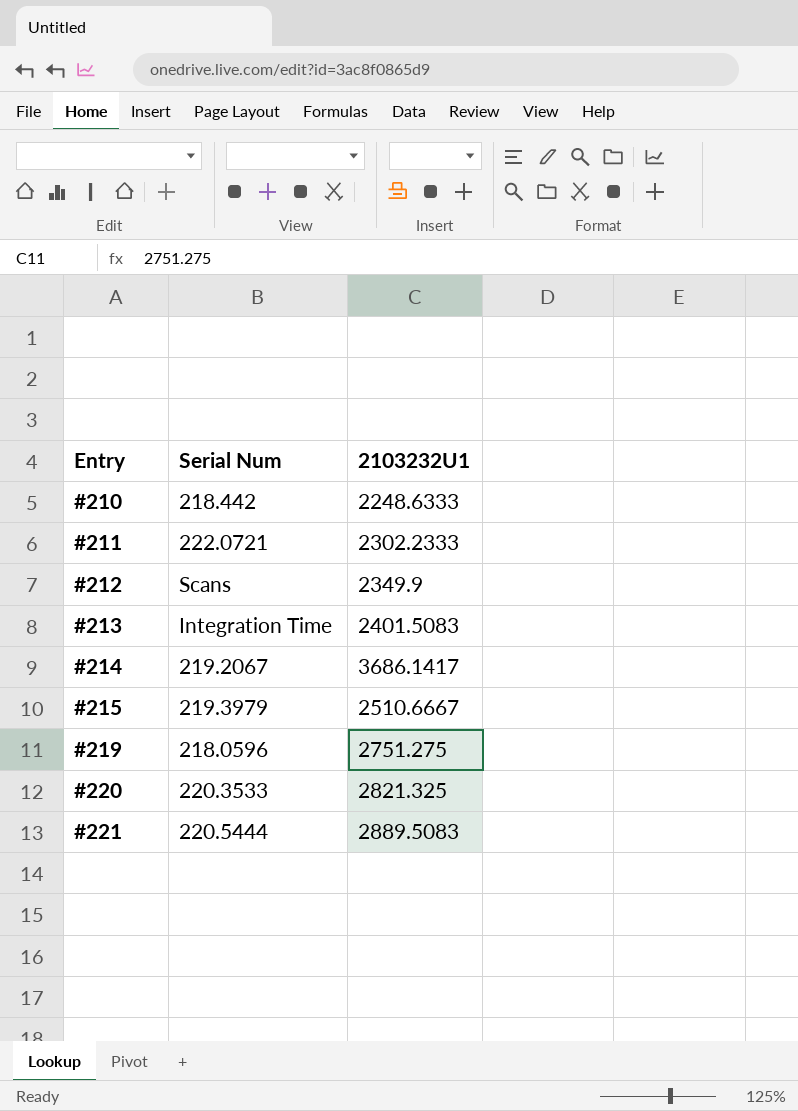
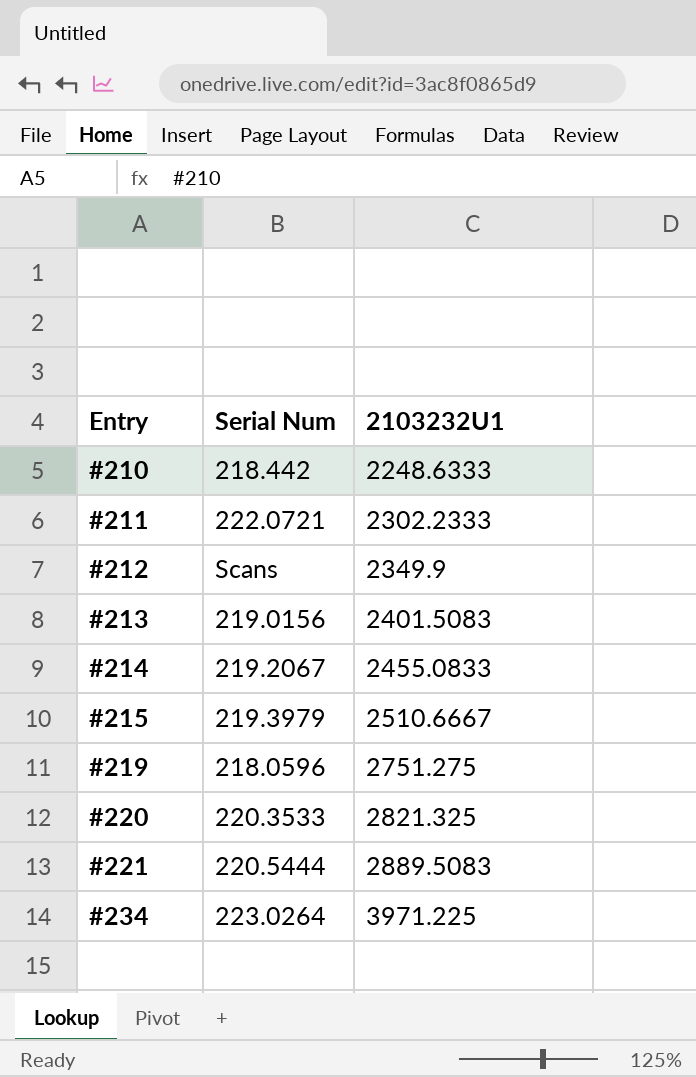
#213 | Serial Num: Integration Time -> 219.0156
#214 | 2103232U1: 3686.1417 -> 2455.0833
row #234: none -> 223.0264 | 3971.225

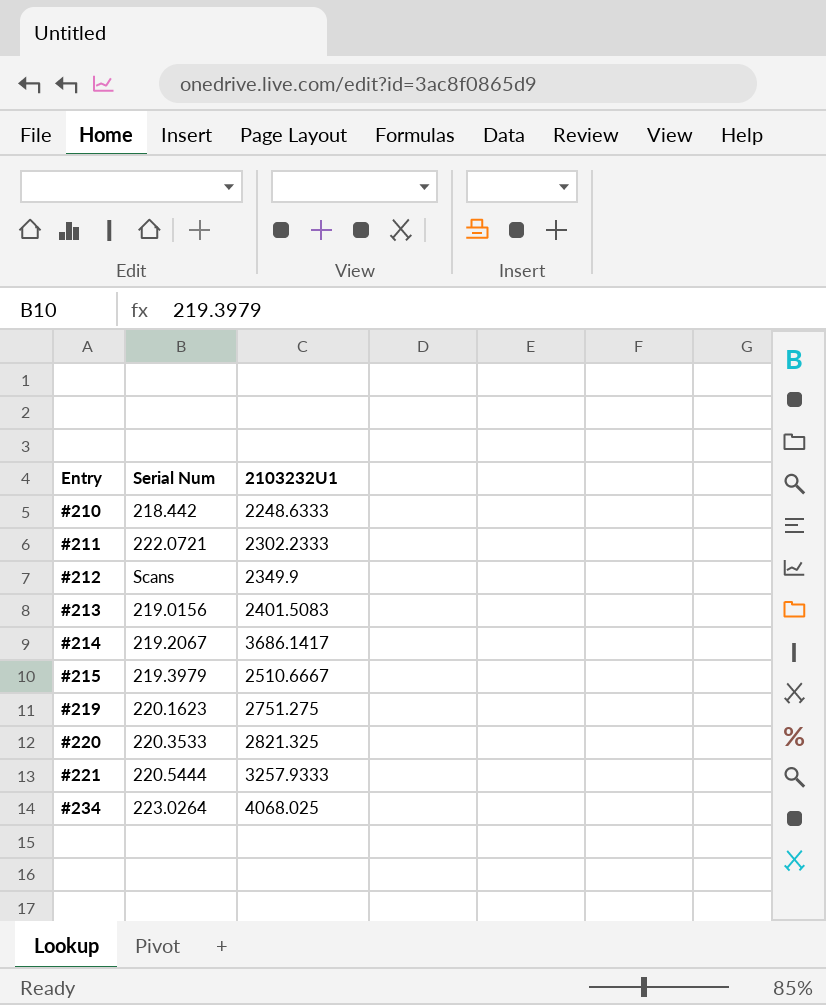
#214 | 2103232U1: 2455.0833 -> 3686.1417
#219 | Serial Num: 218.0596 -> 220.1623
#221 | 2103232U1: 2889.5083 -> 3257.9333
#234 | 2103232U1: 3971.225 -> 4068.025

